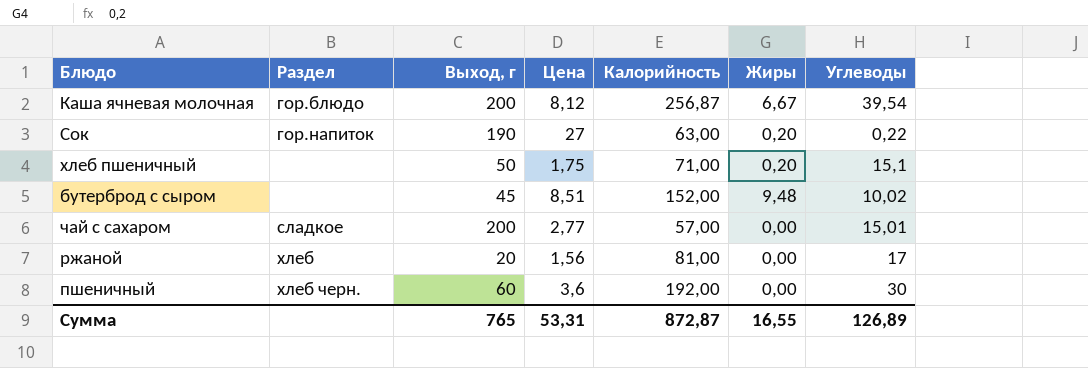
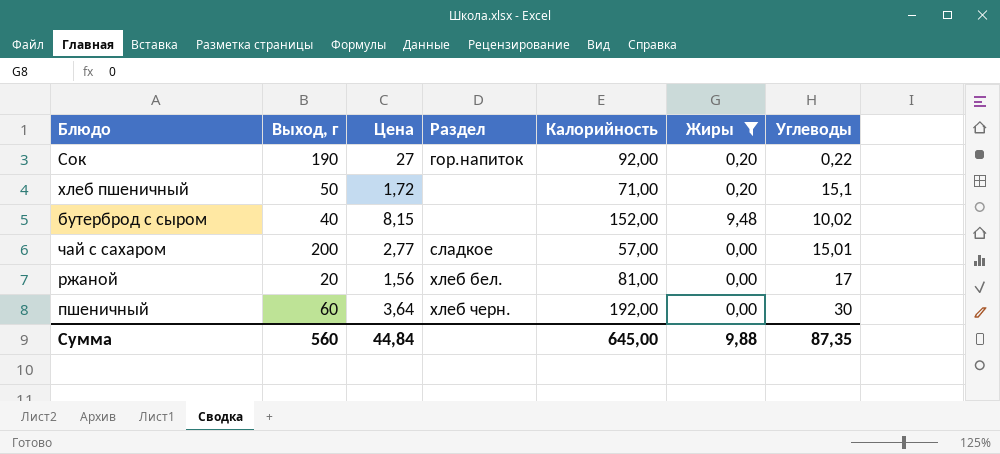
filter: none -> Жиры != 6,67
column Раздел | position: 2 -> 4
Сок | Калорийность: 63,00 -> 92,00
хлеб пшеничный | Цена: 1,75 -> 1,72
бутерброд с сыром | Выход, г: 45 -> 40
бутерброд с сыром | Цена: 8,51 -> 8,15
ржаной | Раздел: хлеб -> хлеб бел.
пшеничный | Цена: 3,6 -> 3,64
Сумма | Выход, г: 765 -> 560
Сумма | Цена: 53,31 -> 44,84
Сумма | Калорийность: 872,87 -> 645,00
Сумма | Жиры: 16,55 -> 9,88
Сумма | Углеводы: 126,89 -> 87,35

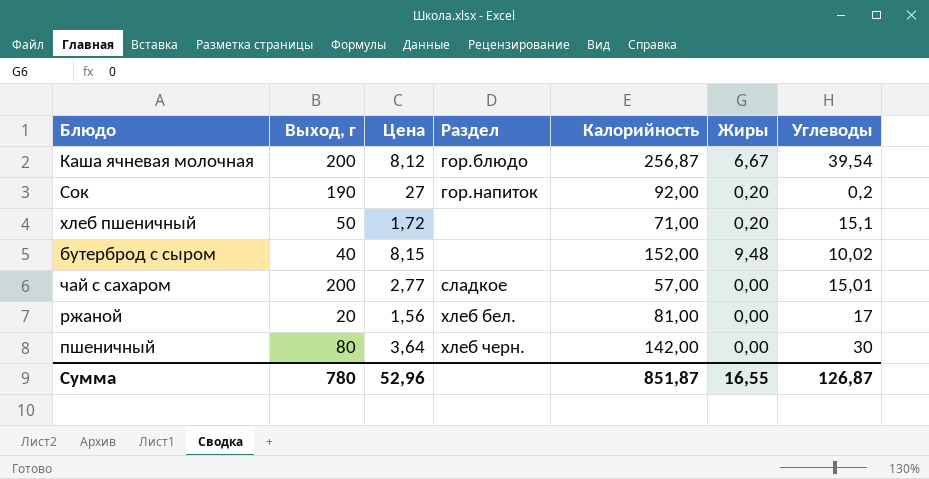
filter: Жиры != 6,67 -> none
Сок | Углеводы: 0,22 -> 0,2
пшеничный | Выход, г: 60 -> 80
пшеничный | Калорийность: 192,00 -> 142,00
Сумма | Выход, г: 560 -> 780
Сумма | Цена: 44,84 -> 52,96
Сумма | Калорийность: 645,00 -> 851,87
Сумма | Жиры: 9,88 -> 16,55
Сумма | Углеводы: 87,35 -> 126,87

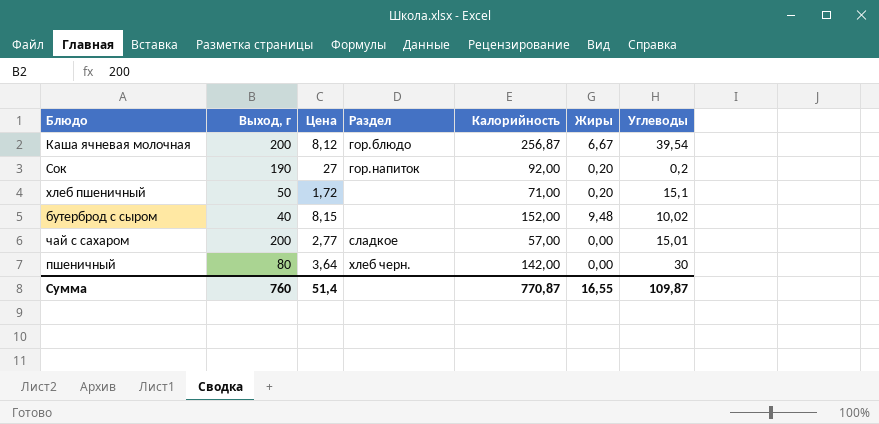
row ржаной: 20 | 1,56 | хлеб бел. | 81,00 | 0,00 | 17 -> none
Сумма | Выход, г: 780 -> 760
Сумма | Цена: 52,96 -> 51,4
Сумма | Калорийность: 851,87 -> 770,87
Сумма | Углеводы: 126,87 -> 109,87

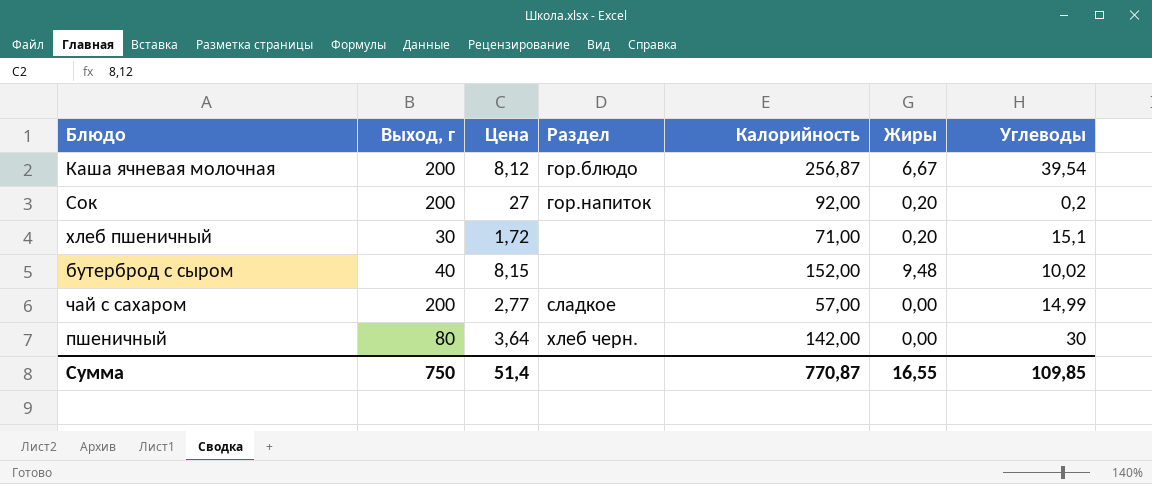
Сок | Выход, г: 190 -> 200
хлеб пшеничный | Выход, г: 50 -> 30
чай с сахаром | Углеводы: 15,01 -> 14,99
Сумма | Выход, г: 760 -> 750
Сумма | Углеводы: 109,87 -> 109,85

